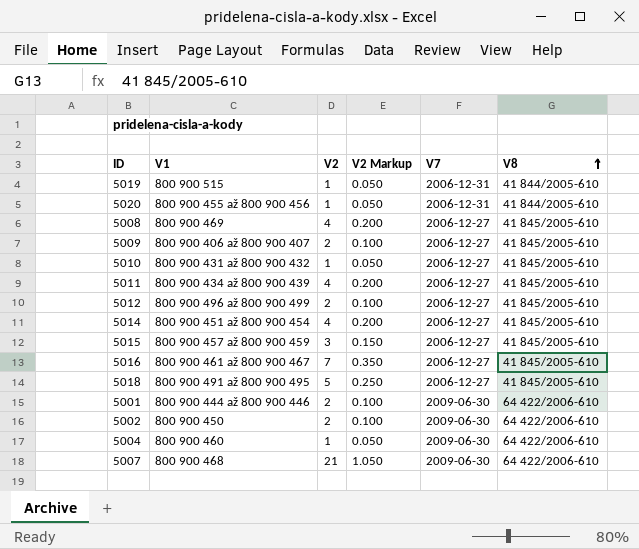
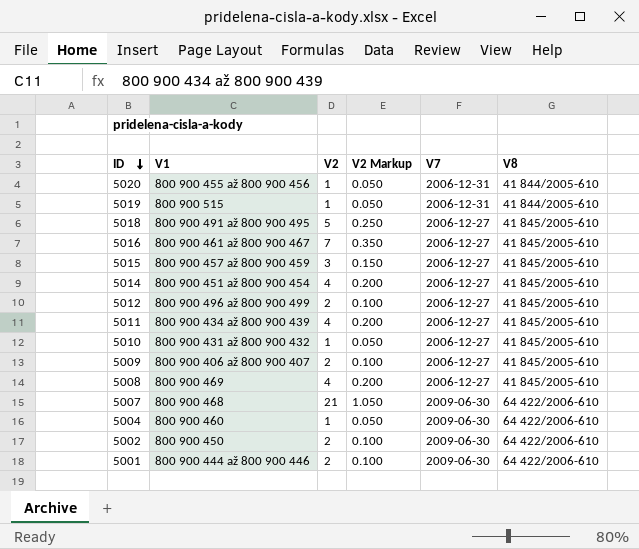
row order: V8 ascending -> ID descending

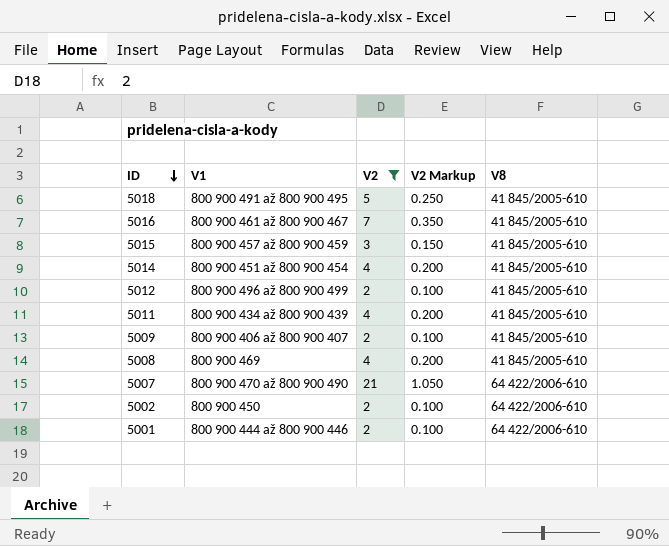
filter: none -> V2 != 1
column V7 | position: 5 -> none
5007 | V1: 800 900 468 -> 800 900 470 až 800 900 490

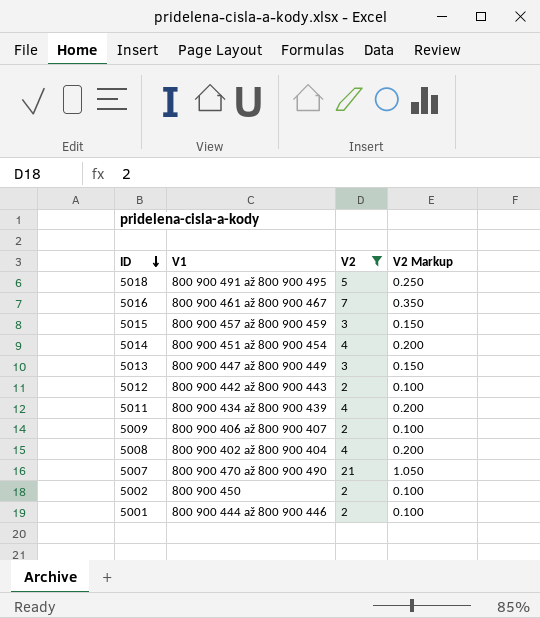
column V8 | position: 5 -> none
row 5013: none -> 800 900 447 až 800 900 449 | 3 | 0.150
5012 | V1: 800 900 496 až 800 900 499 -> 800 900 442 až 800 900 443
5008 | V1: 800 900 469 -> 800 900 402 až 800 900 404

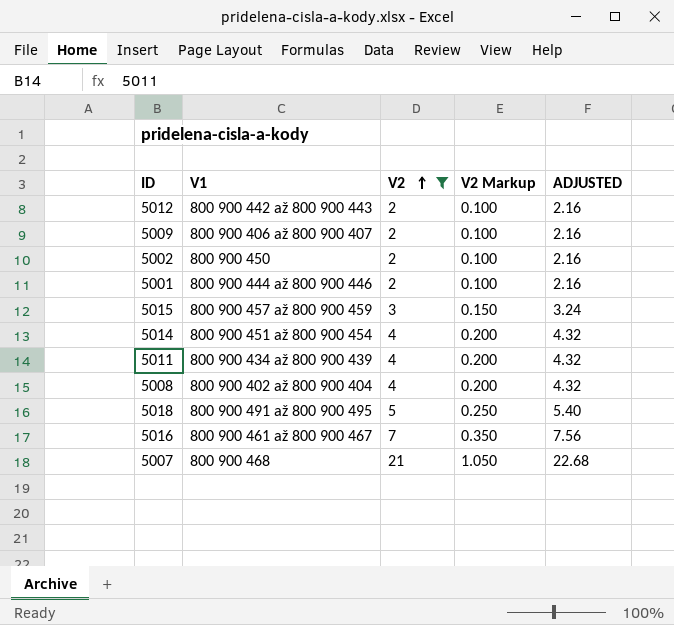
row order: ID descending -> V2 ascending
column ADJUSTED | formula: none -> [V2] * 1.08
row 5013: 800 900 447 až 800 900 449 | 3 | 0.150 -> none
5007 | V1: 800 900 470 až 800 900 490 -> 800 900 468

